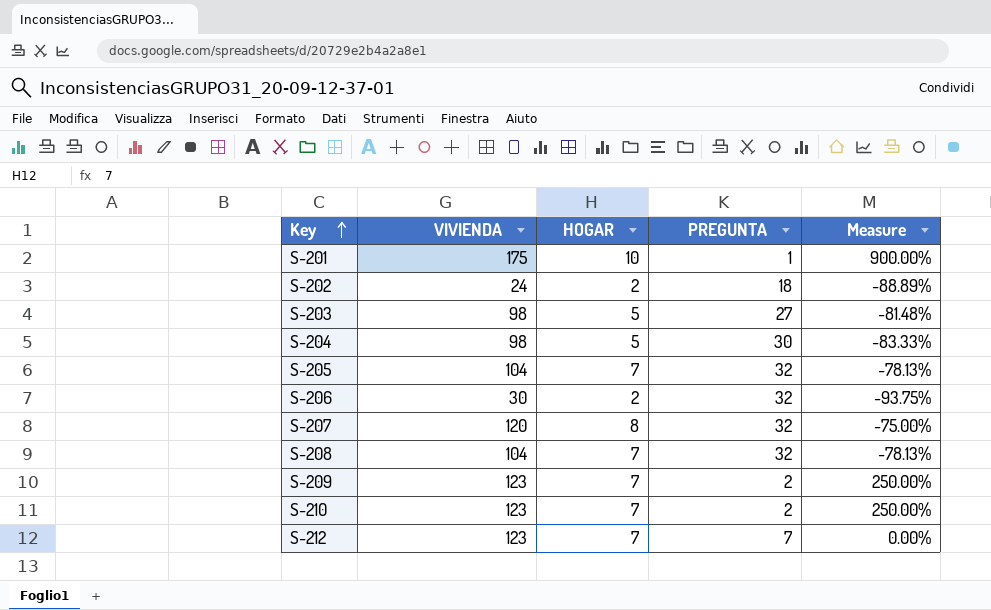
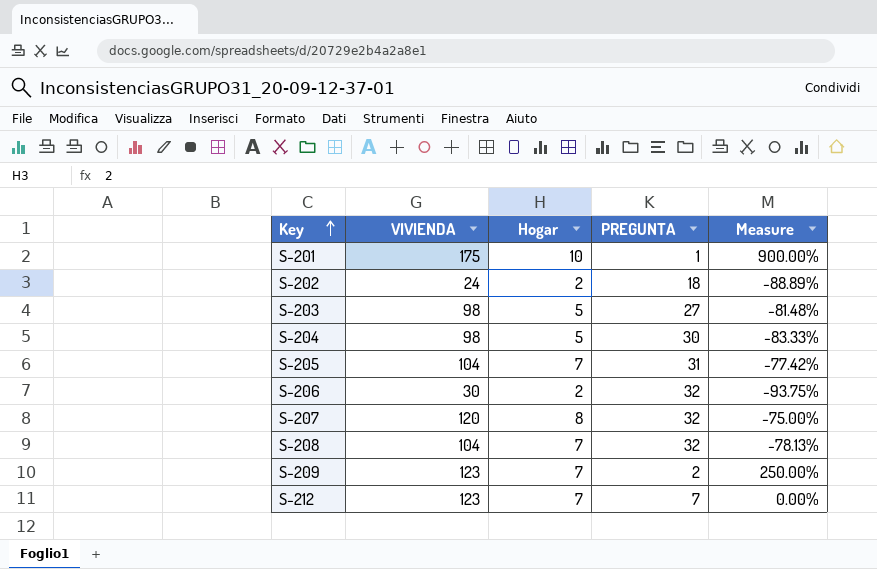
column name: HOGAR -> Hogar
row S-210: 123 | 7 | 2 | 250.00% -> none
S-205 | PREGUNTA: 32 -> 31
S-205 | Measure: -78.13% -> -77.42%

